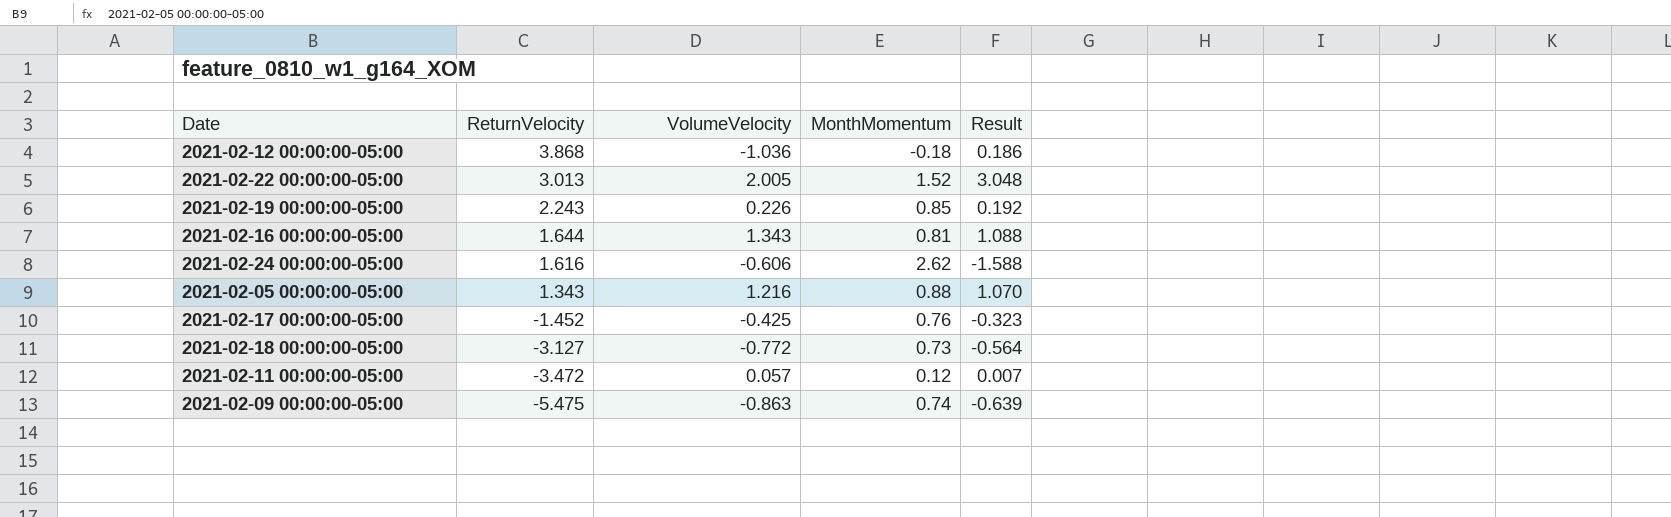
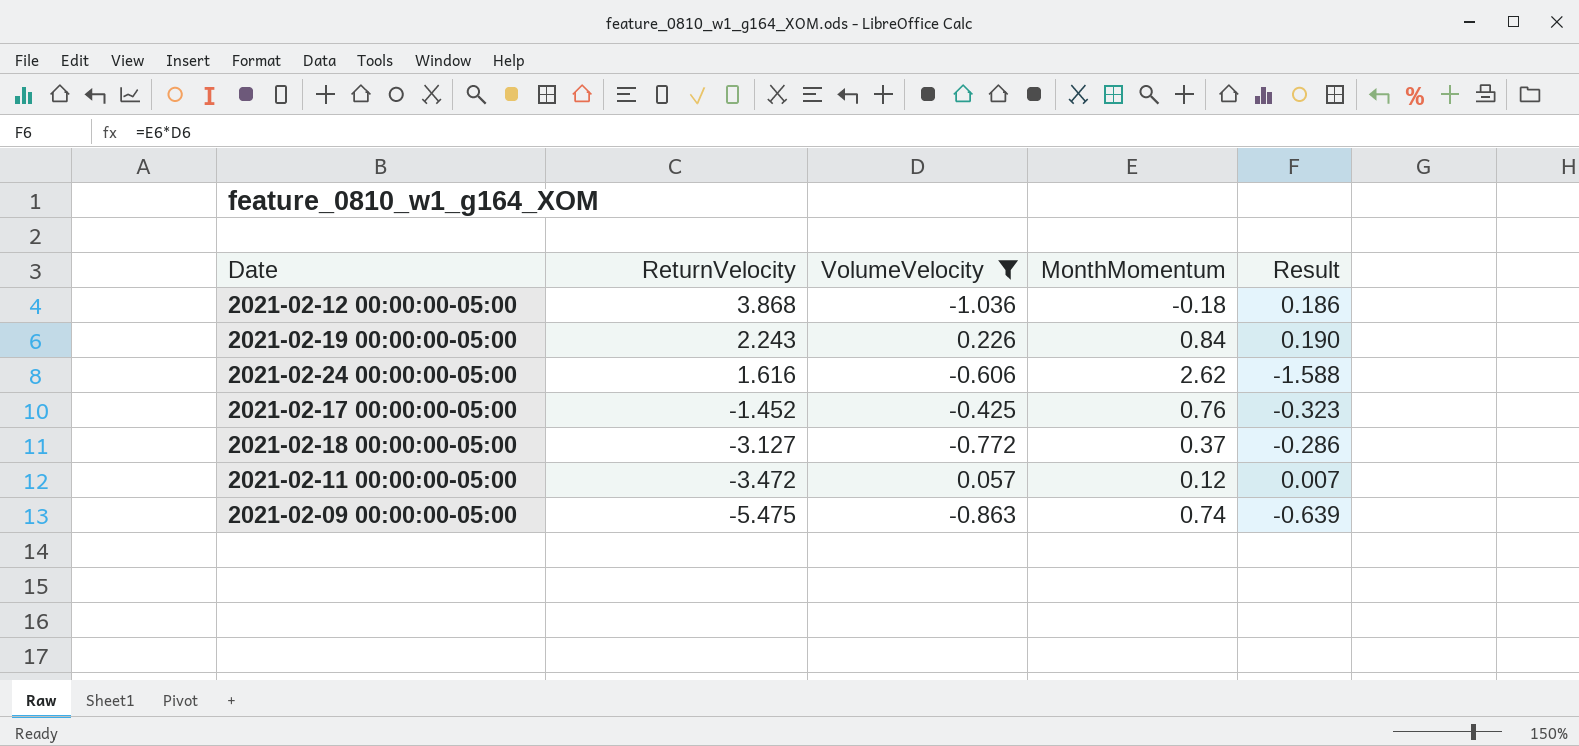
filter: none -> VolumeVelocity <= 0.226
2021-02-19 00:00:00-05:00 | MonthMomentum: 0.85 -> 0.84
2021-02-19 00:00:00-05:00 | Result: 0.192 -> 0.190
2021-02-18 00:00:00-05:00 | MonthMomentum: 0.73 -> 0.37
2021-02-18 00:00:00-05:00 | Result: -0.564 -> -0.286

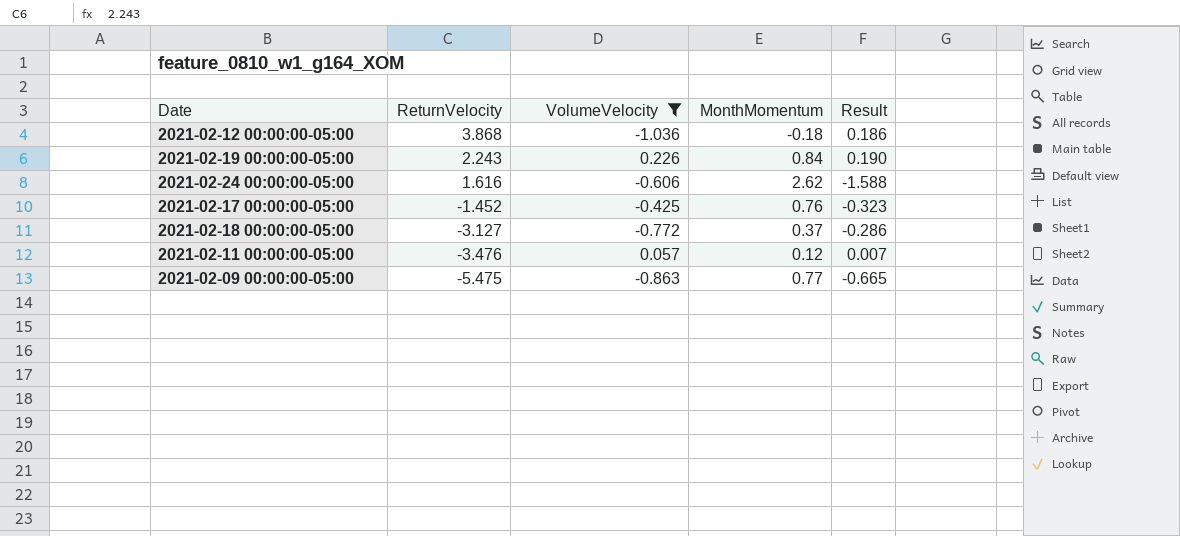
2021-02-11 00:00:00-05:00 | ReturnVelocity: -3.472 -> -3.476
2021-02-09 00:00:00-05:00 | MonthMomentum: 0.74 -> 0.77
2021-02-09 00:00:00-05:00 | Result: -0.639 -> -0.665

